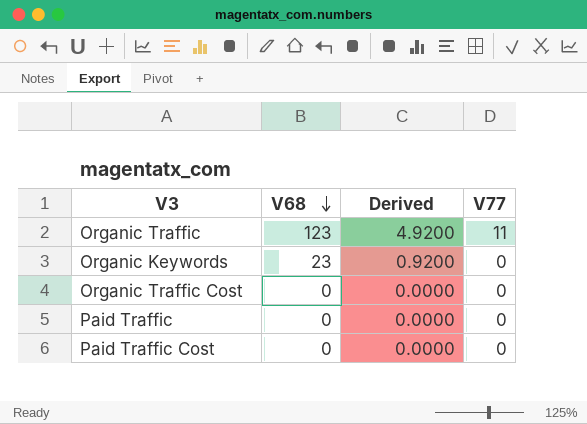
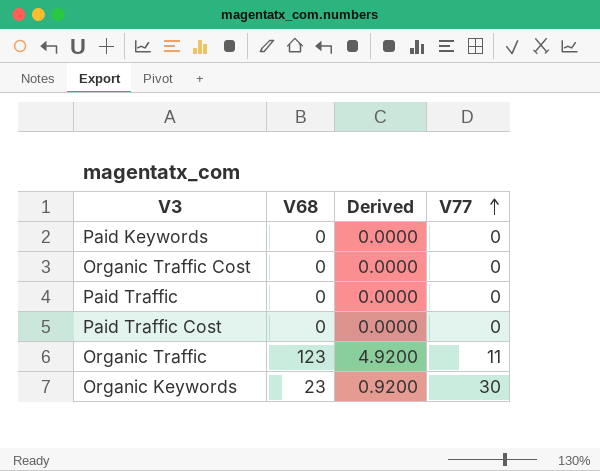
row order: V68 descending -> V77 ascending
row Paid Keywords: none -> 0 | 0.0000 | 0
Organic Keywords | V77: 0 -> 30

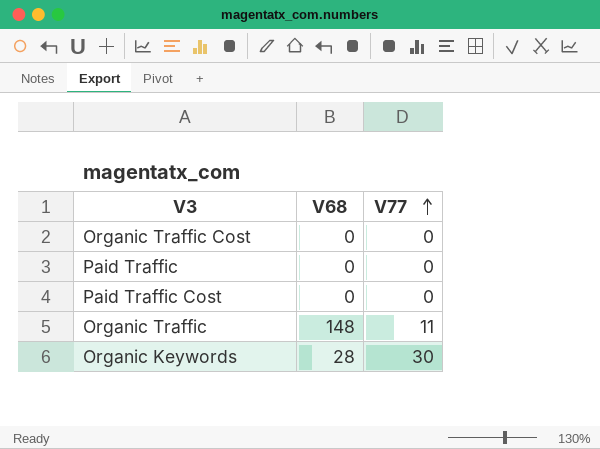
column Derived | formula: [V68] * 0.04 -> none
row Paid Keywords: 0 | 0.0000 | 0 -> none
Organic Traffic | V68: 123 -> 148
Organic Keywords | V68: 23 -> 28

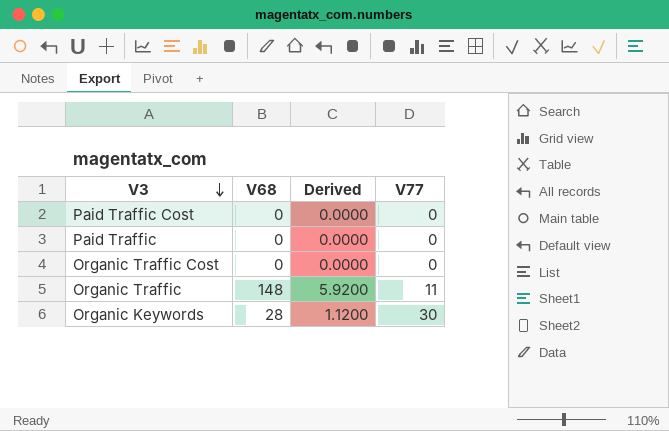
row order: V77 ascending -> V3 descending
column Derived | formula: none -> [V68] * 0.04

